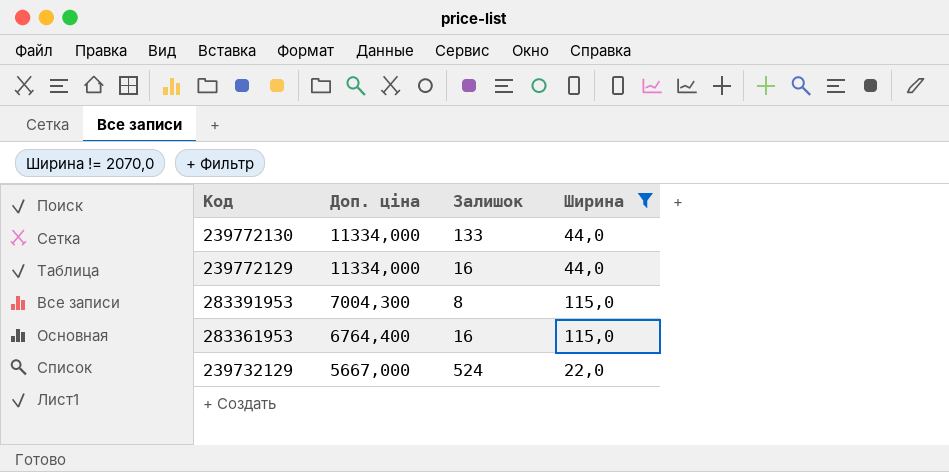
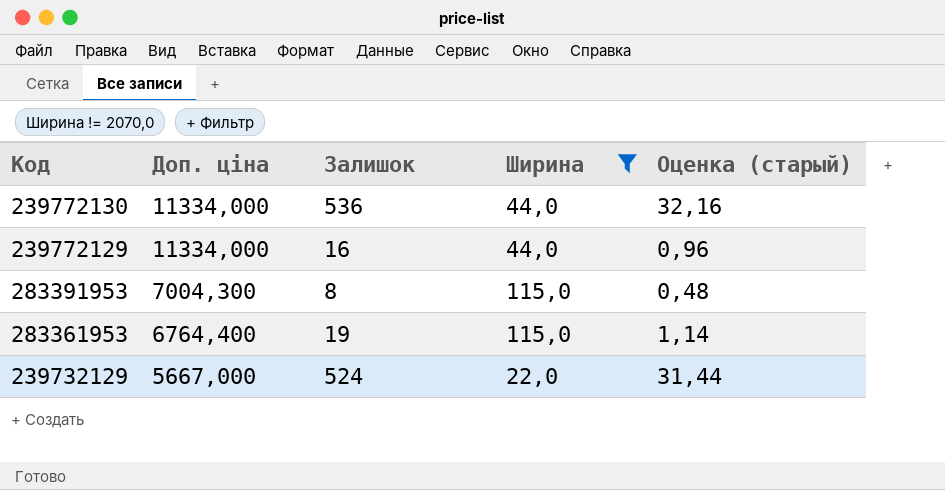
column Оценка (старый) | formula: none -> [Залишок] * 0,06
239772130 | Залишок: 133 -> 536
283361953 | Залишок: 16 -> 19

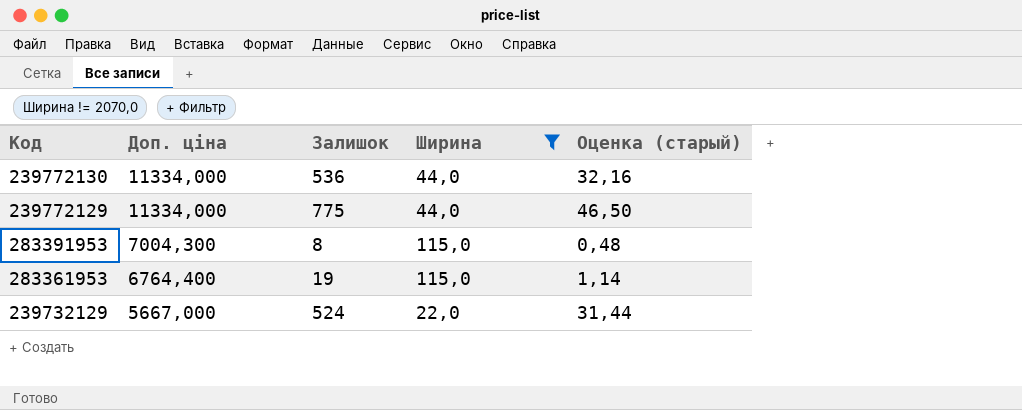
239772129 | Залишок: 16 -> 775
239772129 | Оценка (старый): 0,96 -> 46,50

